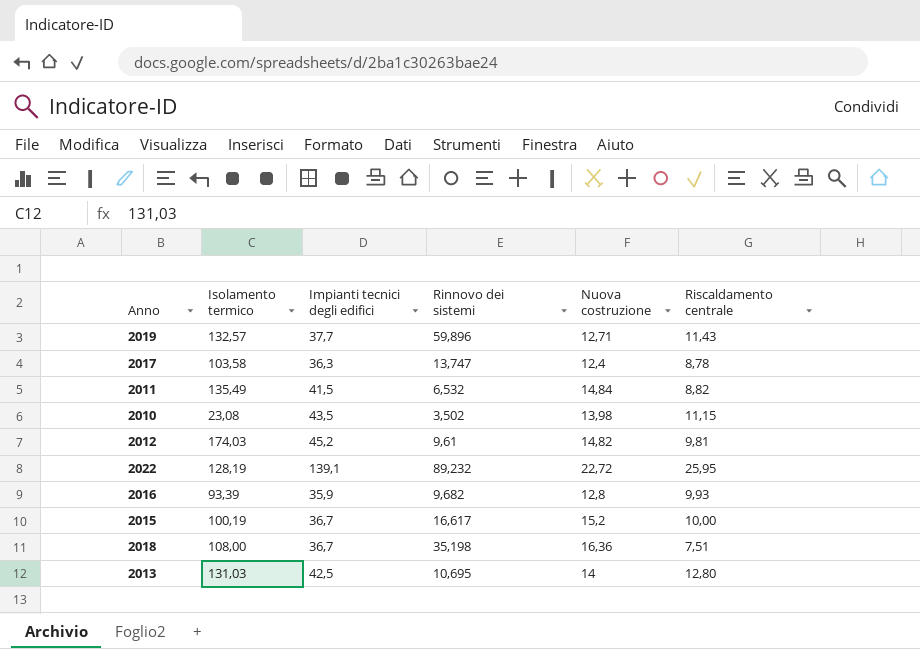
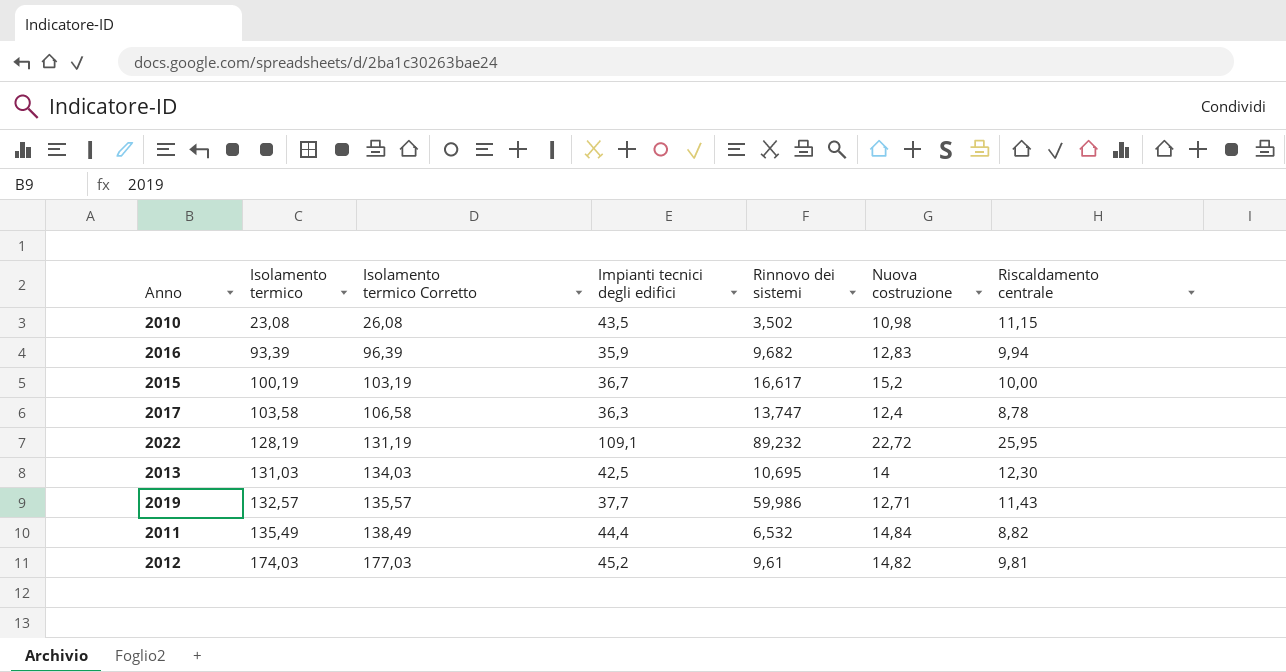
row order: none -> Isolamento termico ascending
column Isolamento termico Corretto | formula: none -> [Isolamento termico] + 3
row 2018: 108,00 | 36,7 | 35,198 | 16,36 | 7,51 -> none
2010 | Nuova costruzione: 13,98 -> 10,98
2016 | Nuova costruzione: 12,8 -> 12,83
2016 | Riscaldamento centrale: 9,93 -> 9,94
2022 | Impianti tecnici degli edifici: 139,1 -> 109,1
2013 | Riscaldamento centrale: 12,80 -> 12,30
2019 | Rinnovo dei sistemi: 59,896 -> 59,986
2011 | Impianti tecnici degli edifici: 41,5 -> 44,4

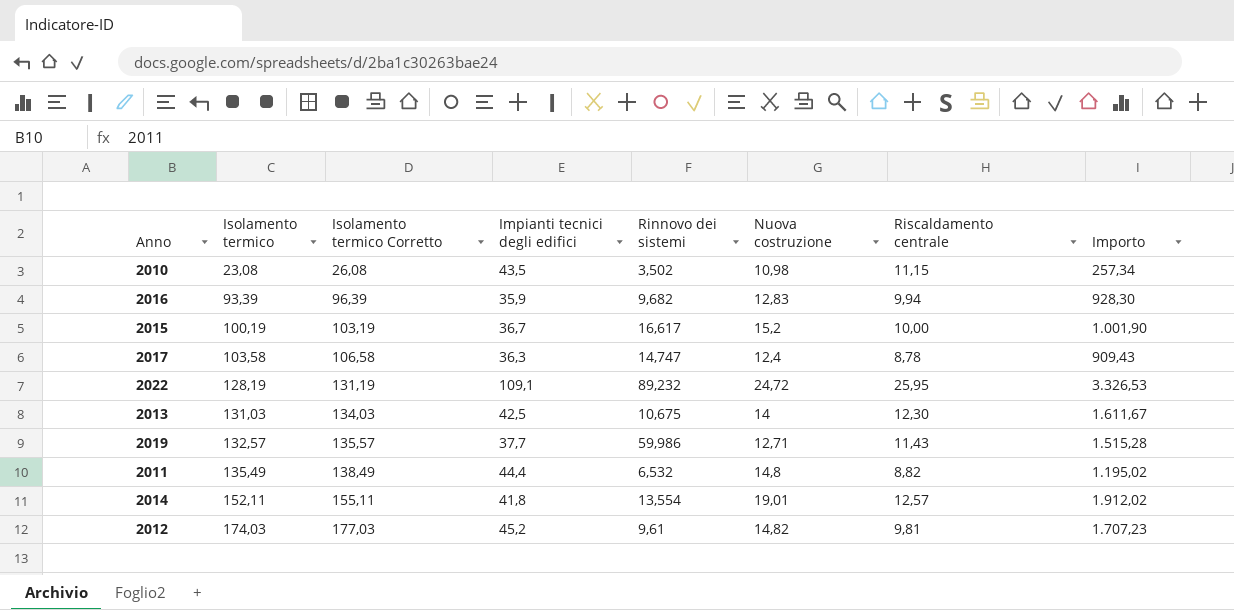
column Importo | formula: none -> [Isolamento termico] * [Riscaldamento centrale]
2017 | Rinnovo dei sistemi: 13,747 -> 14,747
2022 | Nuova costruzione: 22,72 -> 24,72
2013 | Rinnovo dei sistemi: 10,695 -> 10,675
2011 | Nuova costruzione: 14,84 -> 14,8
row 2014: none -> 152,11 | 155,11 | 41,8 | 13,554 | 19,01 | 12,57 | 1.912,02

